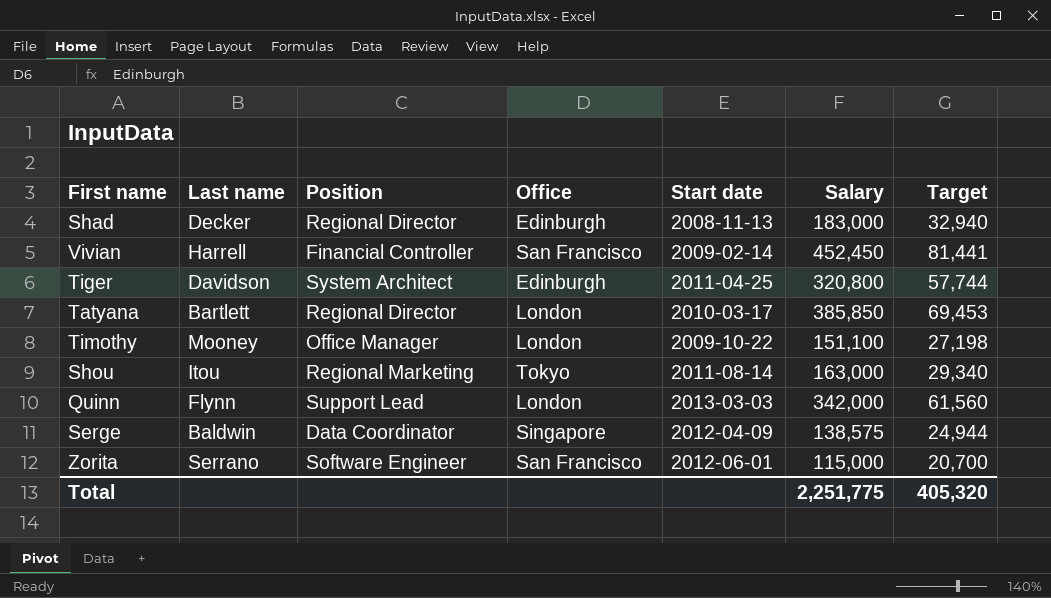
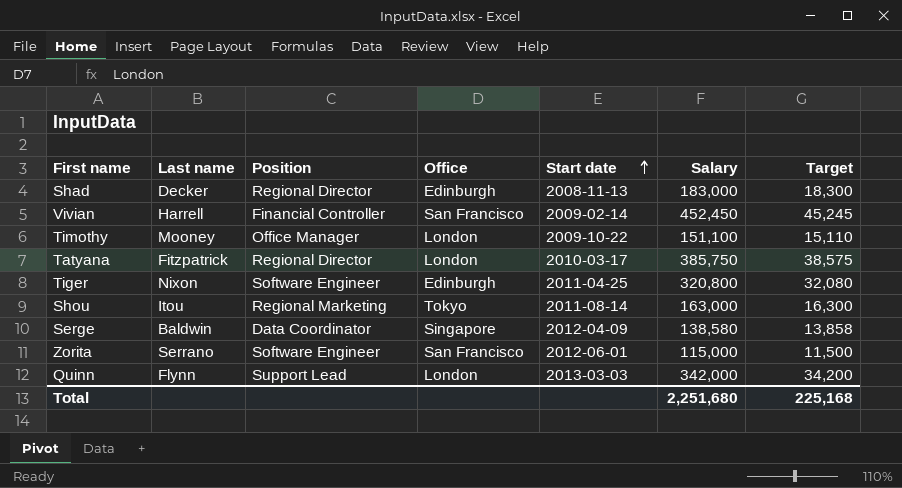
row order: none -> Start date ascending
column Target | formula: [Salary] * 0.18 -> [Salary] * 0.1
Tatyana | Last name: Bartlett -> Fitzpatrick
Tatyana | Salary: 385,850 -> 385,750
Tiger | Last name: Davidson -> Nixon
Tiger | Position: System Architect -> Software Engineer
Serge | Salary: 138,575 -> 138,580
Total | Salary: 2,251,775 -> 2,251,680
Total | Target: 405,320 -> 225,168

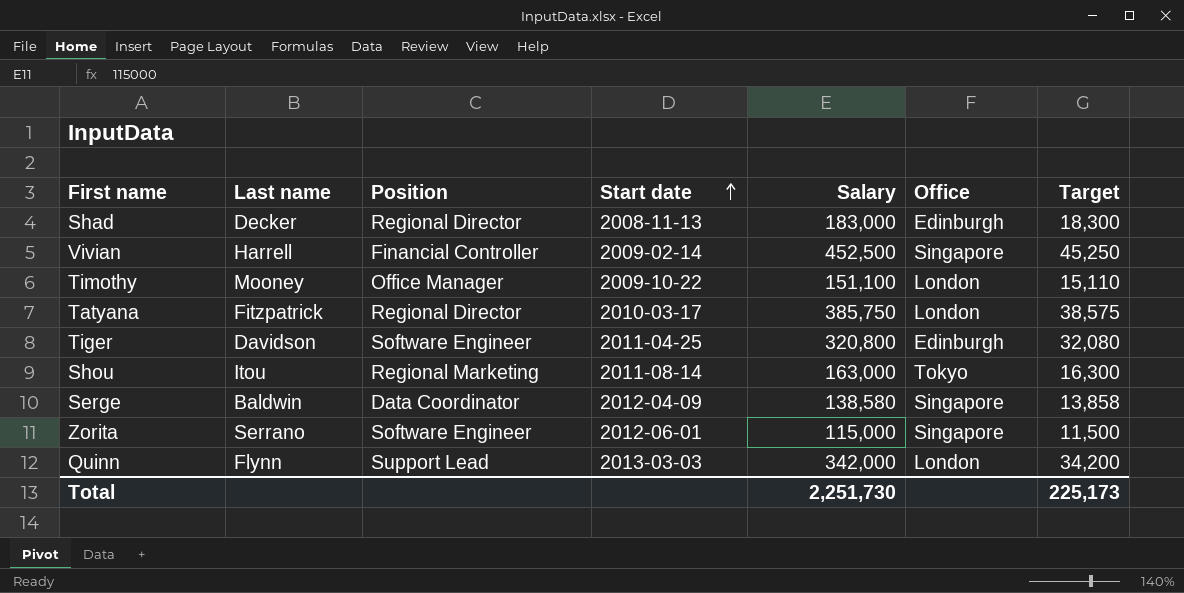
column Office | position: 4 -> 6
Vivian | Salary: 452,450 -> 452,500
Vivian | Office: San Francisco -> Singapore
Vivian | Target: 45,245 -> 45,250
Tiger | Last name: Nixon -> Davidson
Zorita | Office: San Francisco -> Singapore
Total | Salary: 2,251,680 -> 2,251,730
Total | Target: 225,168 -> 225,173

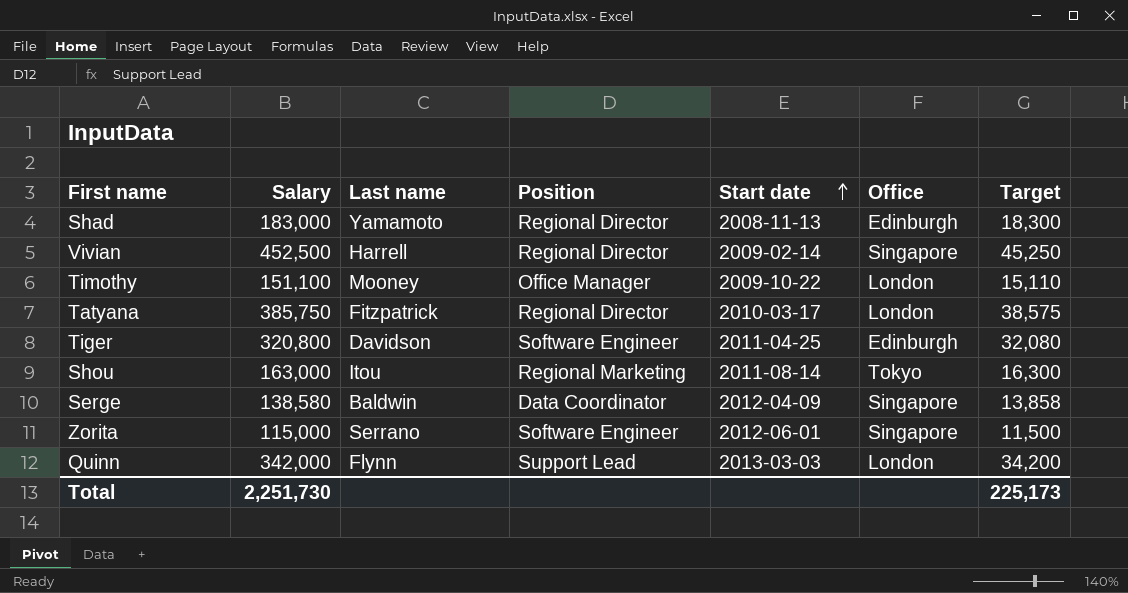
column Salary | position: 5 -> 2
Shad | Last name: Decker -> Yamamoto
Vivian | Position: Financial Controller -> Regional Director

